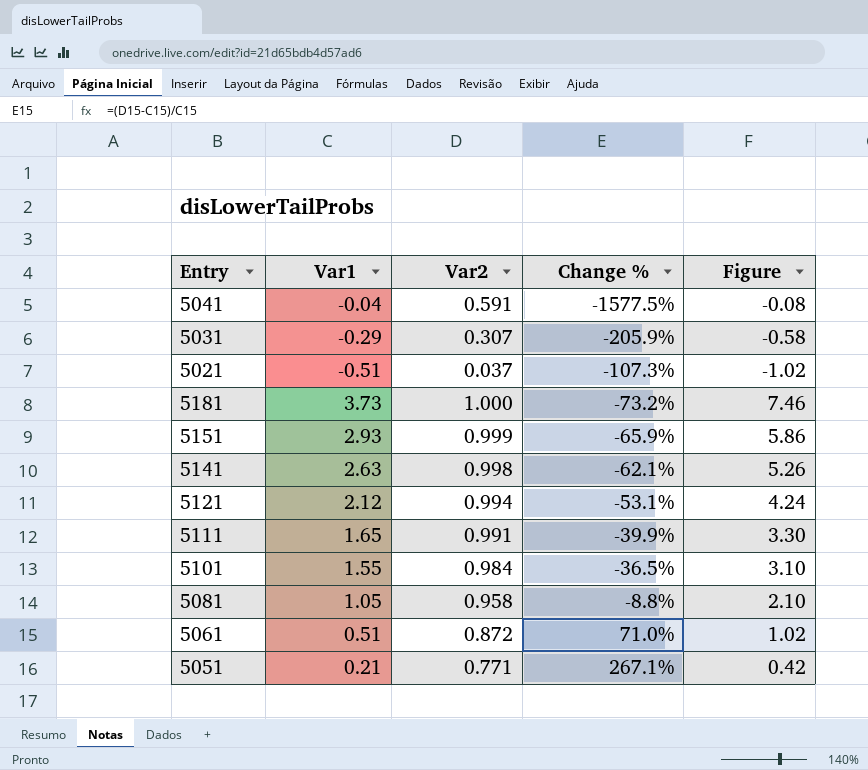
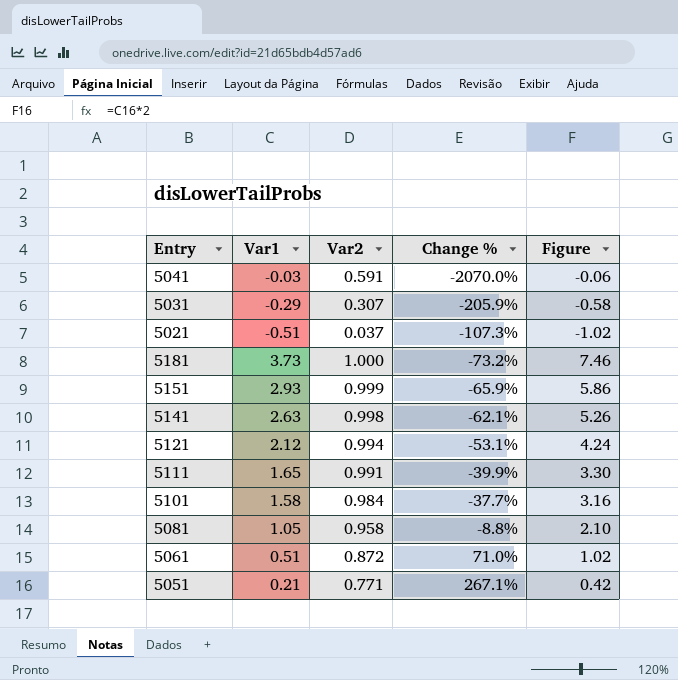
5041 | Var1: -0.04 -> -0.03
5041 | Change %: -1577.5% -> -2070.0%
5041 | Figure: -0.08 -> -0.06
5101 | Var1: 1.55 -> 1.58
5101 | Change %: -36.5% -> -37.7%
5101 | Figure: 3.10 -> 3.16

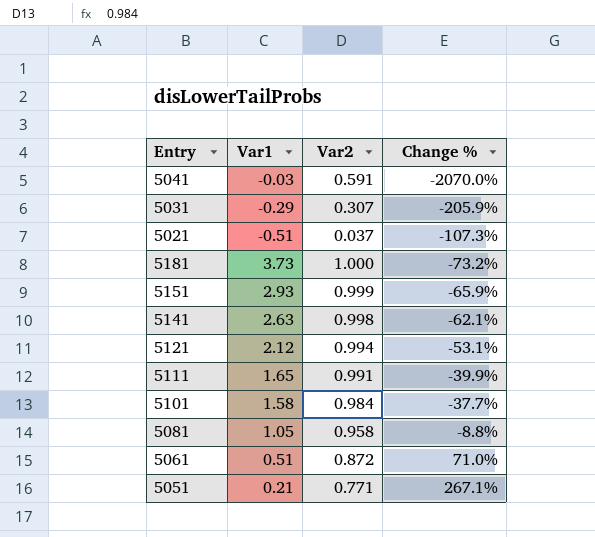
column Figure | formula: [Var1] * 2 -> none

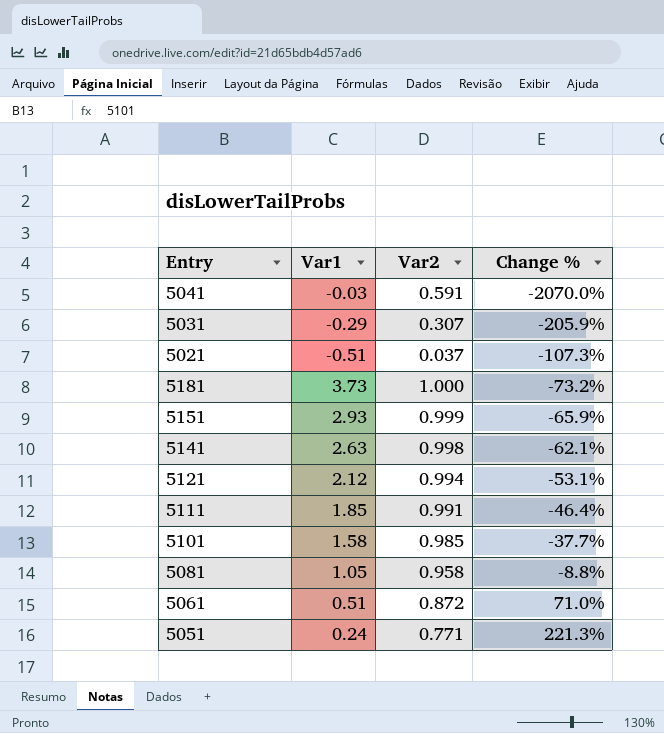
5111 | Var1: 1.65 -> 1.85
5111 | Change %: -39.9% -> -46.4%
5101 | Var2: 0.984 -> 0.985
5051 | Var1: 0.21 -> 0.24
5051 | Change %: 267.1% -> 221.3%

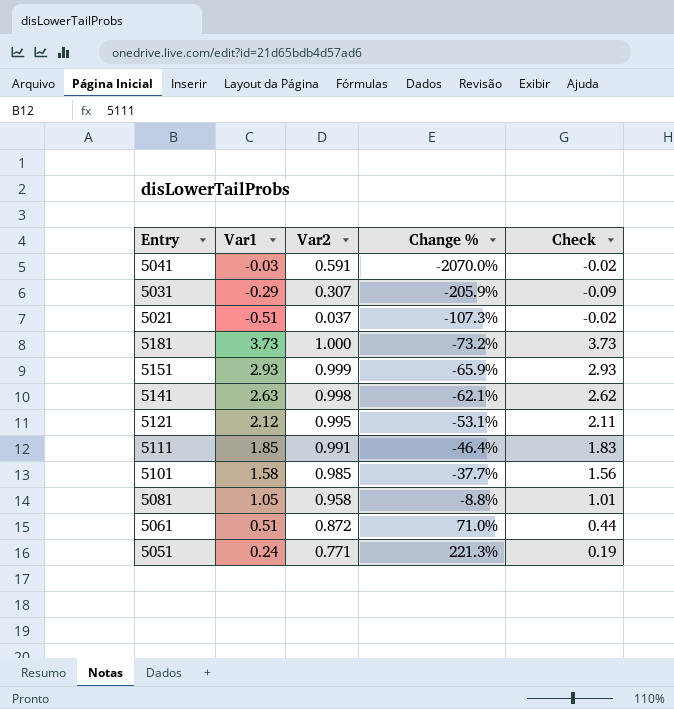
column Check | formula: none -> [Var1] * [Var2]
5121 | Var2: 0.994 -> 0.995

